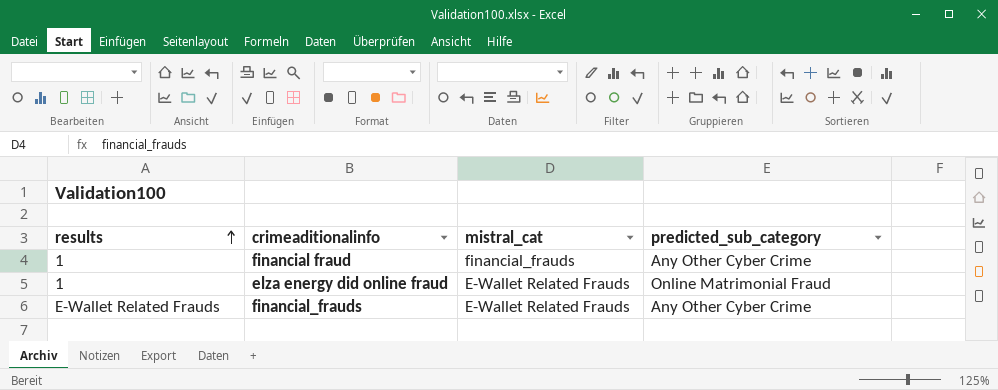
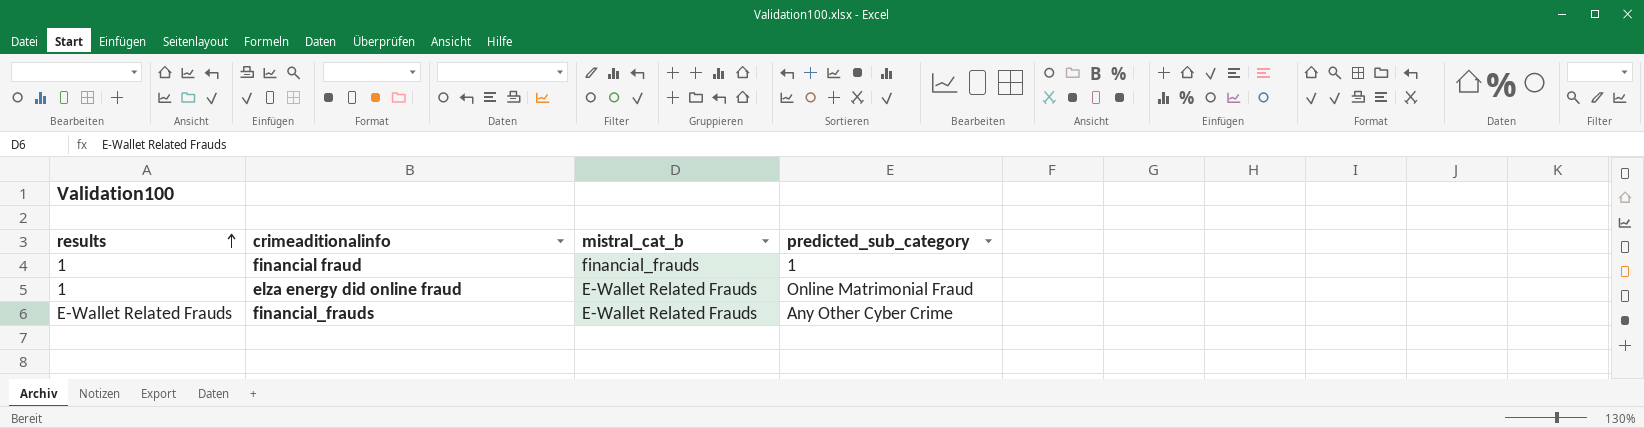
column name: mistral_cat -> mistral_cat_b
financial fraud | predicted_sub_category: Any Other Cyber Crime -> 1

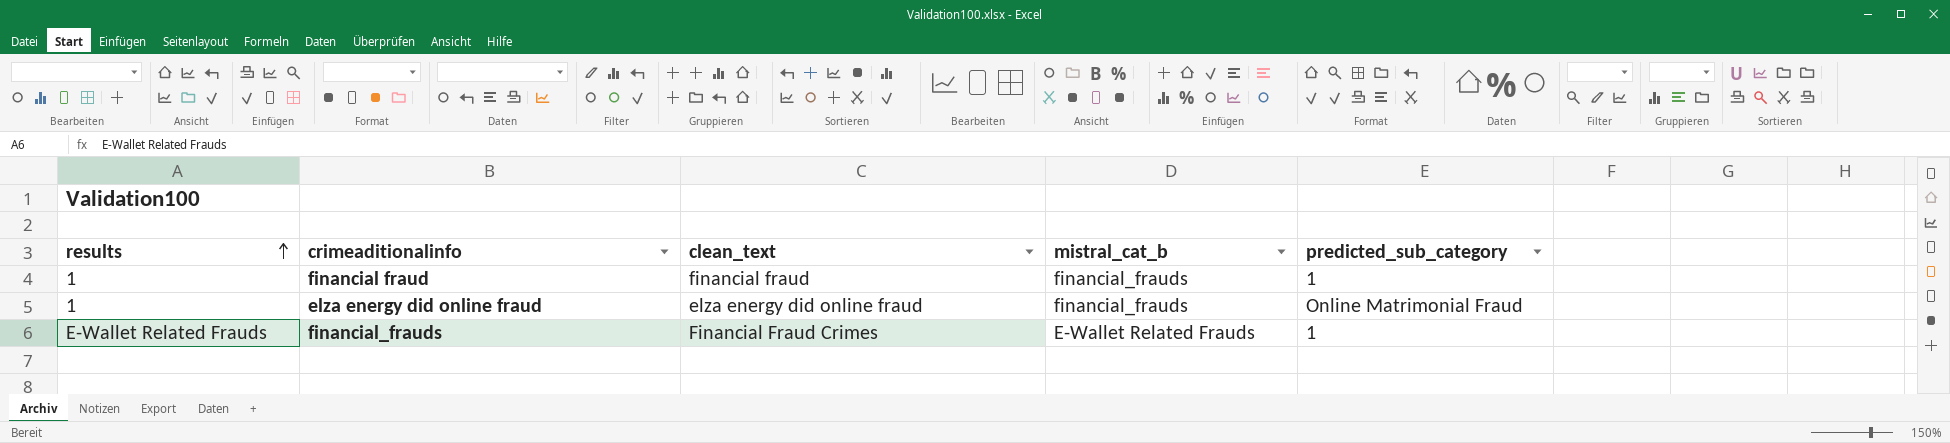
column clean_text | position: none -> 3
elza energy did online fraud | mistral_cat_b: E-Wallet Related Frauds -> financial_frauds
financial_frauds | predicted_sub_category: Any Other Cyber Crime -> 1

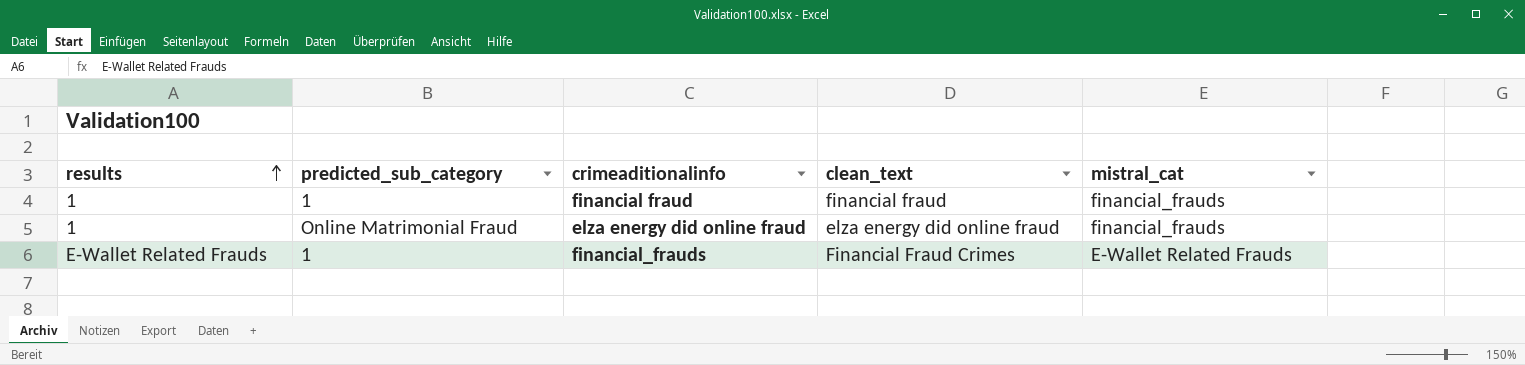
column predicted_sub_category | position: 5 -> 2
column name: mistral_cat_b -> mistral_cat

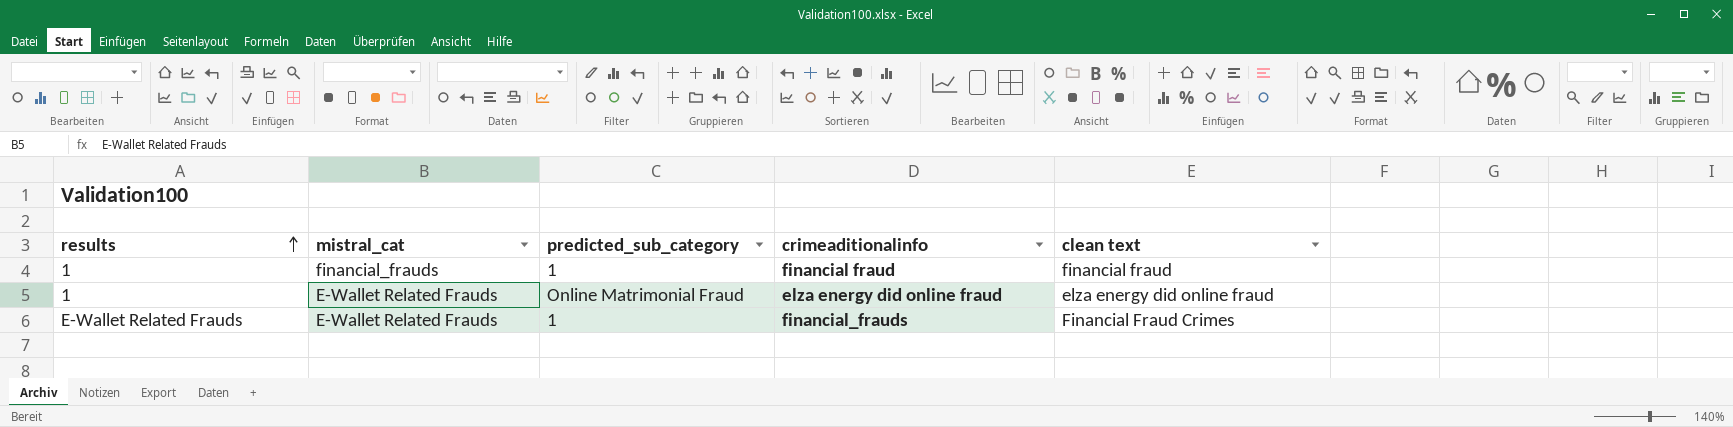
column mistral_cat | position: 5 -> 2
column name: clean_text -> clean text
elza energy did online fraud | mistral_cat: financial_frauds -> E-Wallet Related Frauds

